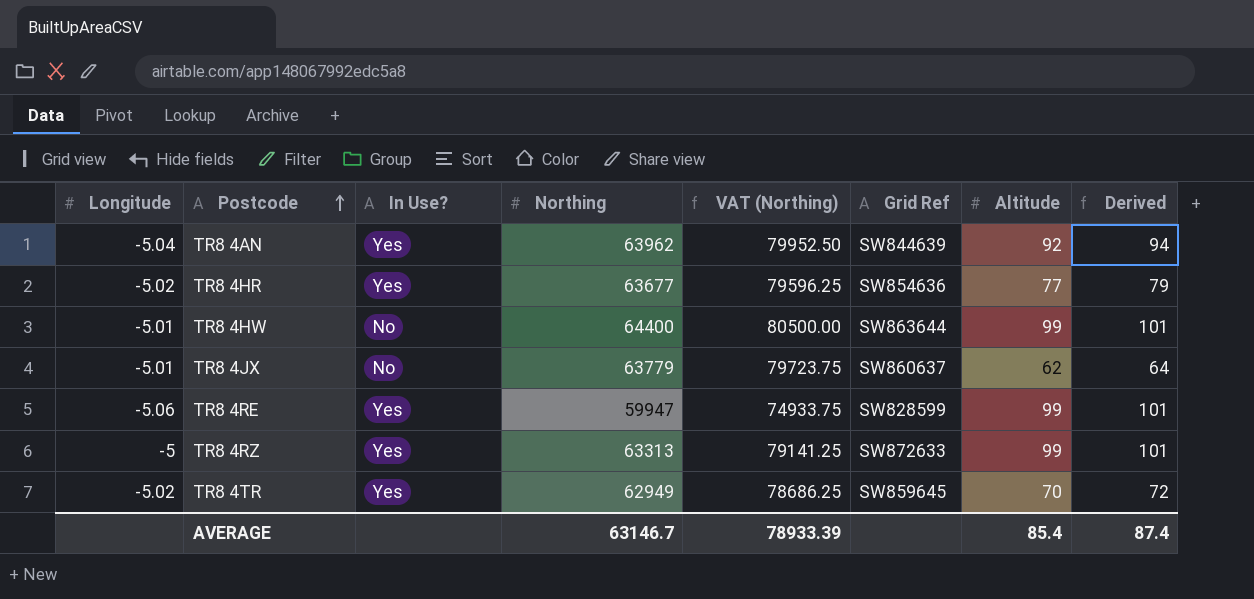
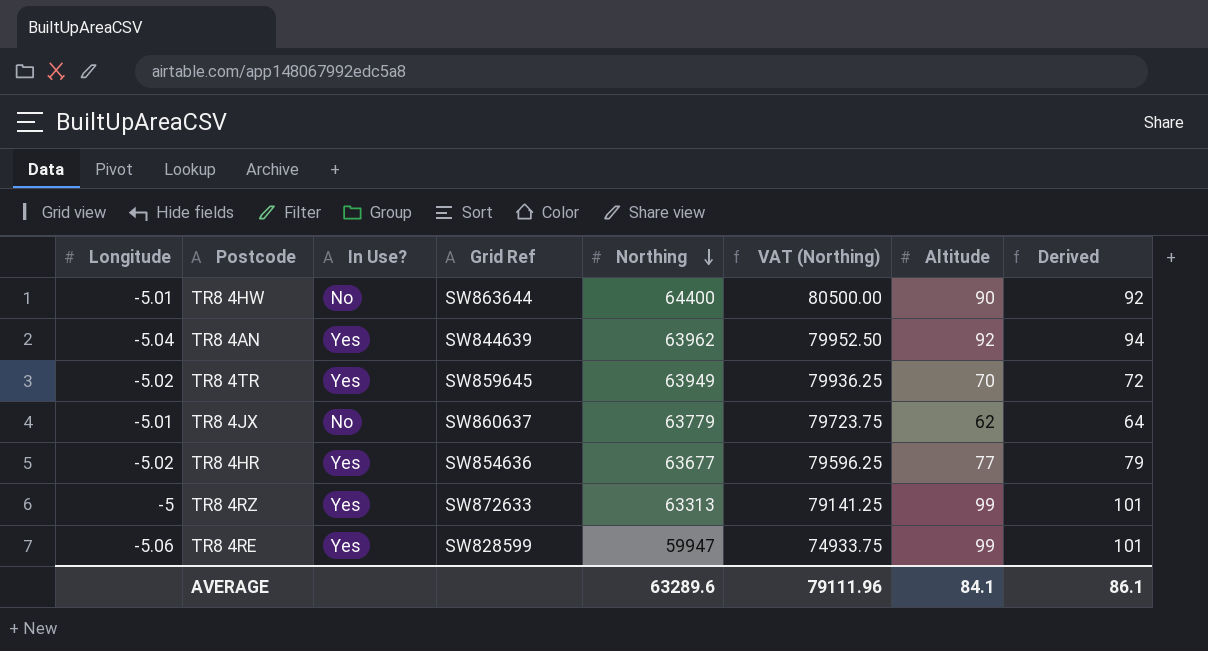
row order: Postcode ascending -> Northing descending
column Grid Ref | position: 6 -> 4
TR8 4HW | Altitude: 99 -> 90
TR8 4HW | Derived: 101 -> 92
TR8 4TR | Northing: 62949 -> 63949
TR8 4TR | VAT (Northing): 78686.25 -> 79936.25
AVERAGE | Northing: 63146.7 -> 63289.6
AVERAGE | VAT (Northing): 78933.39 -> 79111.96
AVERAGE | Altitude: 85.4 -> 84.1
AVERAGE | Derived: 87.4 -> 86.1

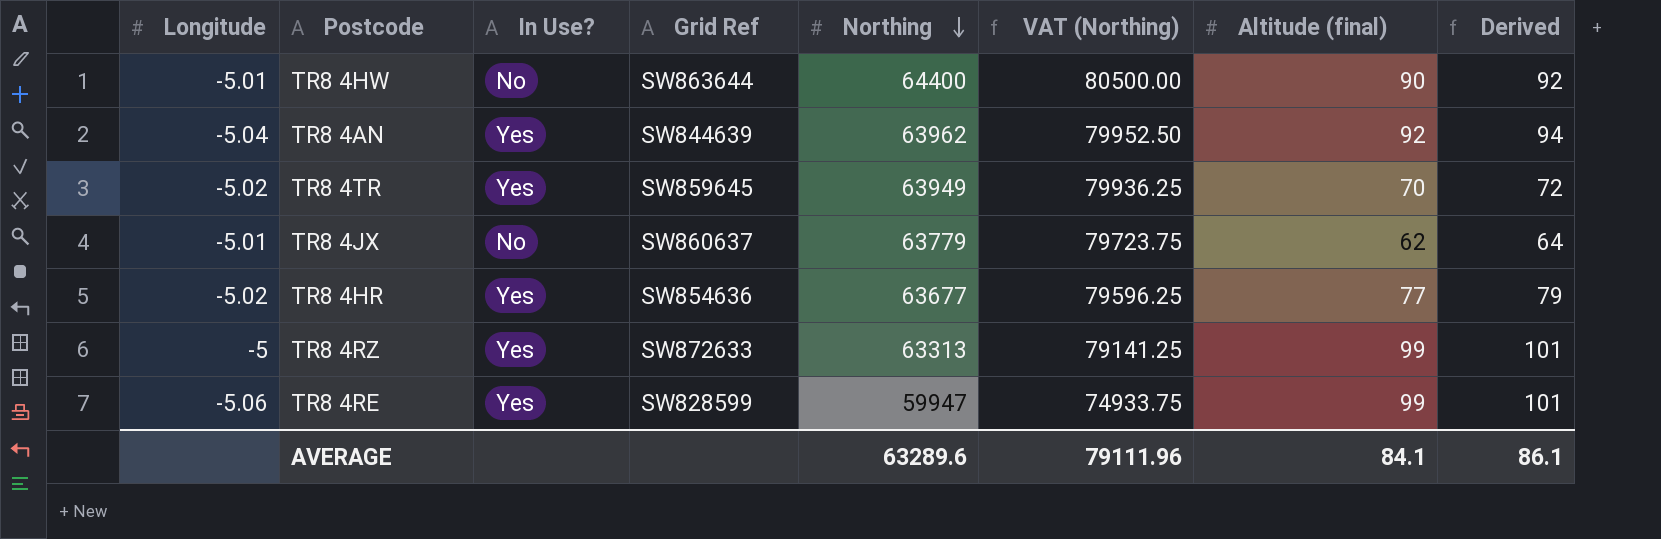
column name: Altitude -> Altitude (final)

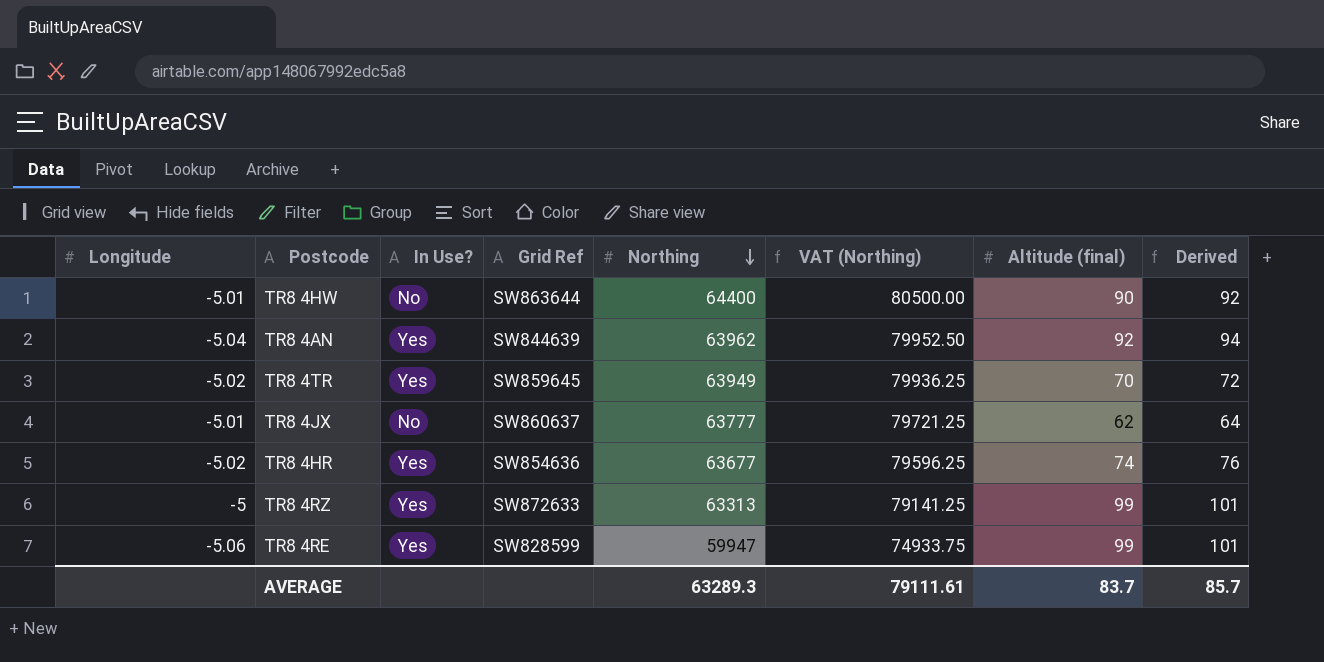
TR8 4JX | Northing: 63779 -> 63777
TR8 4JX | VAT (Northing): 79723.75 -> 79721.25
TR8 4HR | Altitude (final): 77 -> 74
TR8 4HR | Derived: 79 -> 76
AVERAGE | Northing: 63289.6 -> 63289.3
AVERAGE | VAT (Northing): 79111.96 -> 79111.61
AVERAGE | Altitude (final): 84.1 -> 83.7
AVERAGE | Derived: 86.1 -> 85.7

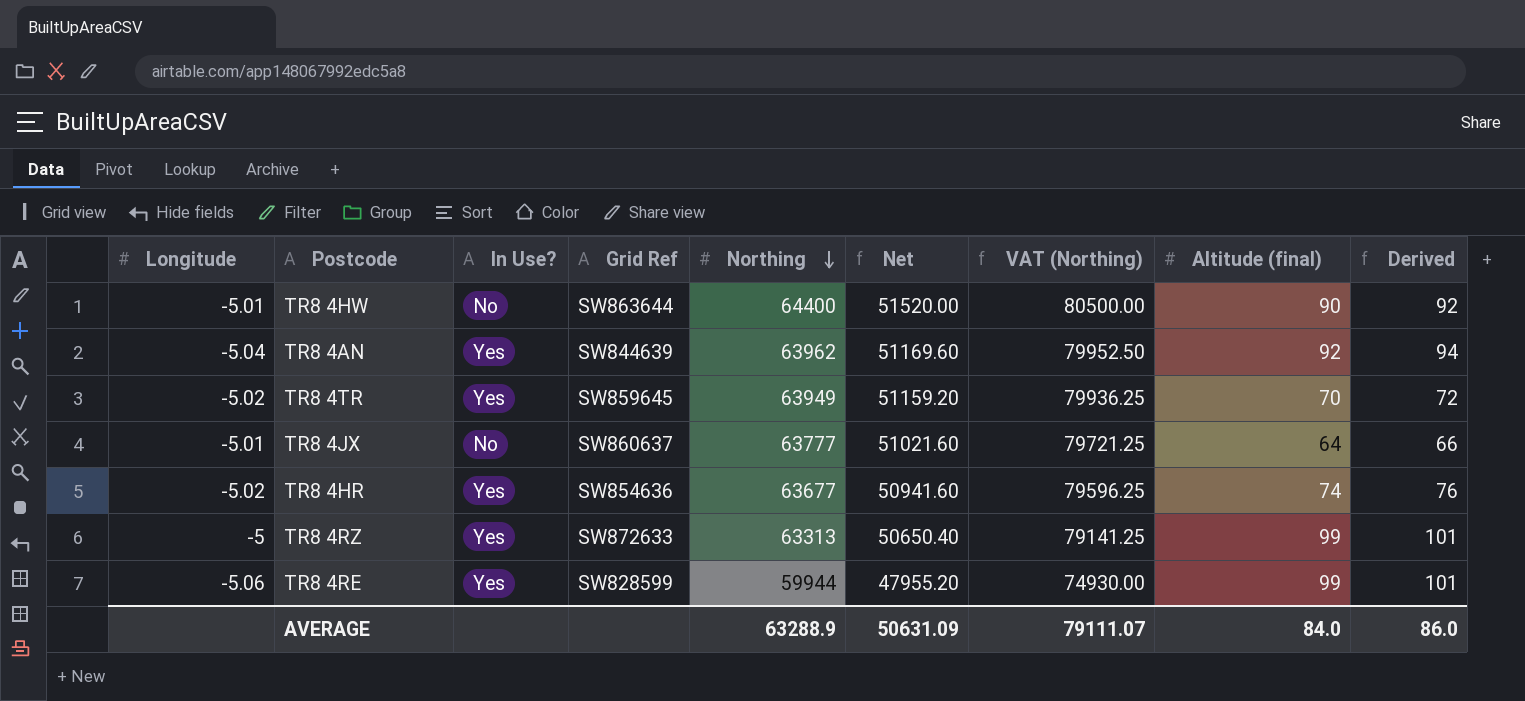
column Net | formula: none -> [Northing] * 0.8
TR8 4JX | Altitude (final): 62 -> 64
TR8 4JX | Derived: 64 -> 66
TR8 4RE | Northing: 59947 -> 59944
TR8 4RE | VAT (Northing): 74933.75 -> 74930.00
AVERAGE | Northing: 63289.3 -> 63288.9
AVERAGE | VAT (Northing): 79111.61 -> 79111.07
AVERAGE | Altitude (final): 83.7 -> 84.0
AVERAGE | Derived: 85.7 -> 86.0

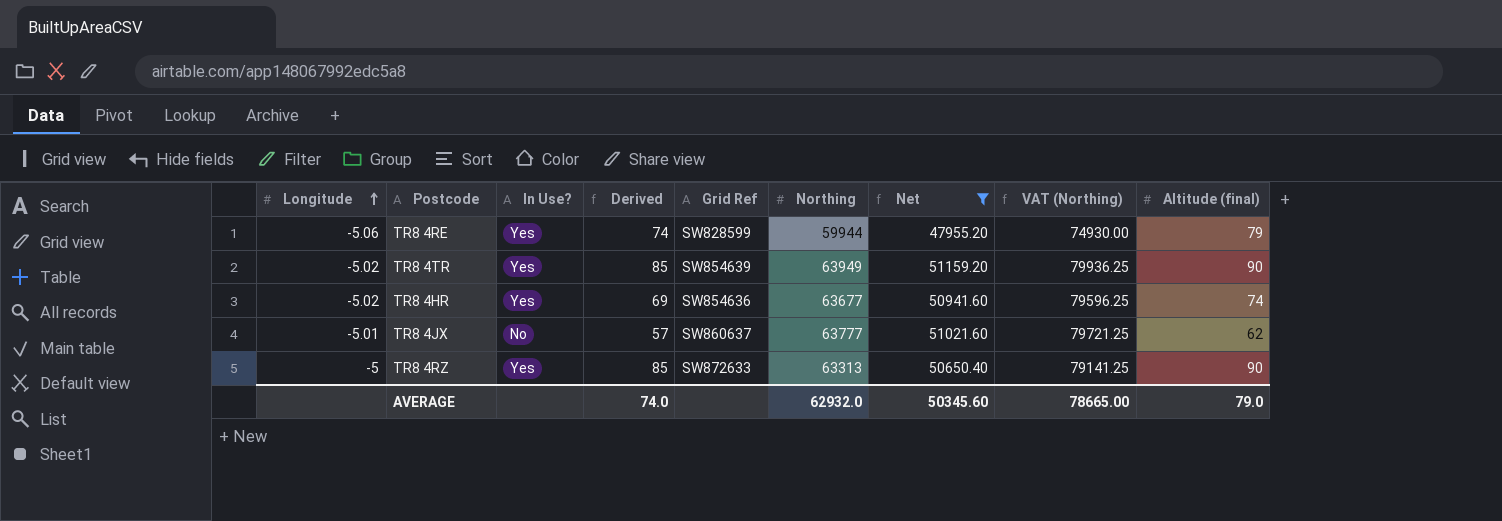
filter: none -> Net <= 51159.20
row order: Northing descending -> Longitude ascending
column Derived | formula: [Altitude (final)] + 2 -> [Altitude (final)] - 5
column Derived | position: 9 -> 4
TR8 4RE | Altitude (final): 99 -> 79
TR8 4TR | Grid Ref: SW859645 -> SW854639
TR8 4TR | Altitude (final): 70 -> 90
TR8 4JX | Altitude (final): 64 -> 62
TR8 4RZ | Altitude (final): 99 -> 90
AVERAGE | Derived: 86.0 -> 74.0
AVERAGE | Northing: 63288.9 -> 62932.0
AVERAGE | Net: 50631.09 -> 50345.60
AVERAGE | VAT (Northing): 79111.07 -> 78665.00
AVERAGE | Altitude (final): 84.0 -> 79.0

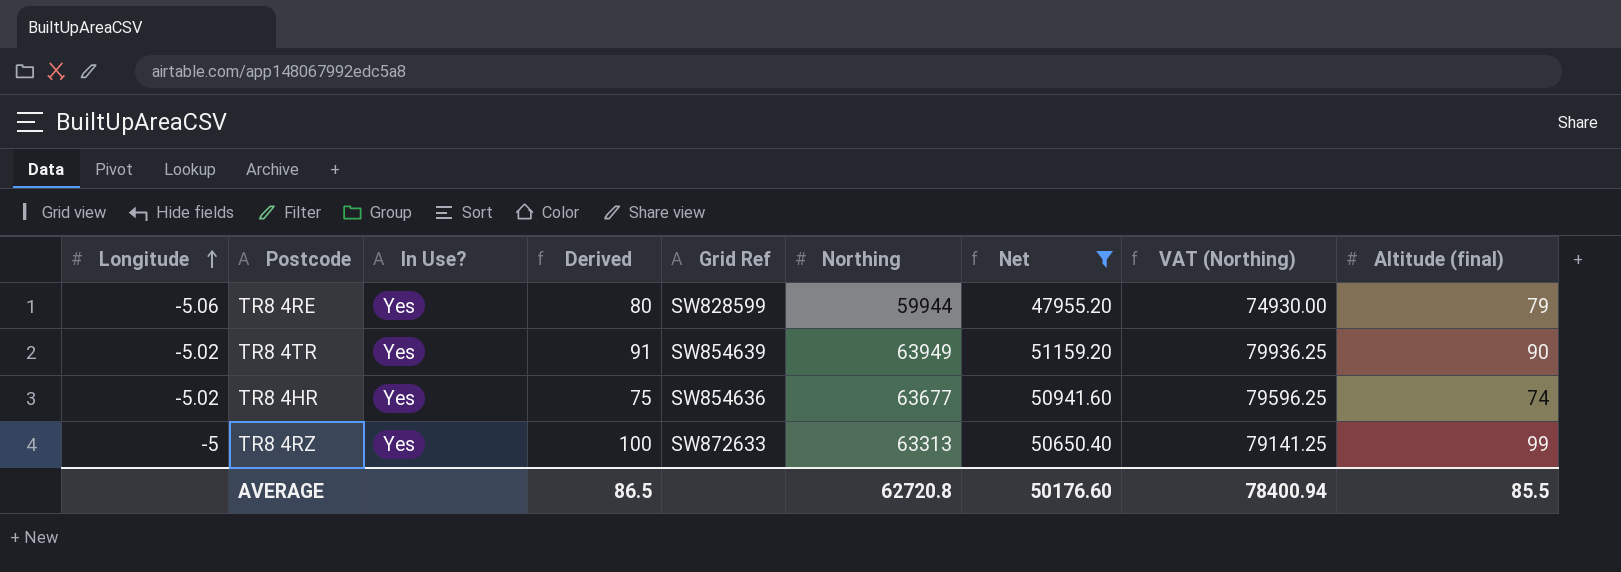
column Derived | formula: [Altitude (final)] - 5 -> [Altitude (final)] + 1
row TR8 4JX: -5.01 | No | 57 | SW860637 | 63777 | 51021.60 | 79721.25 | 62 -> none
TR8 4RZ | Altitude (final): 90 -> 99
AVERAGE | Derived: 74.0 -> 86.5
AVERAGE | Northing: 62932.0 -> 62720.8
AVERAGE | Net: 50345.60 -> 50176.60
AVERAGE | VAT (Northing): 78665.00 -> 78400.94
AVERAGE | Altitude (final): 79.0 -> 85.5

